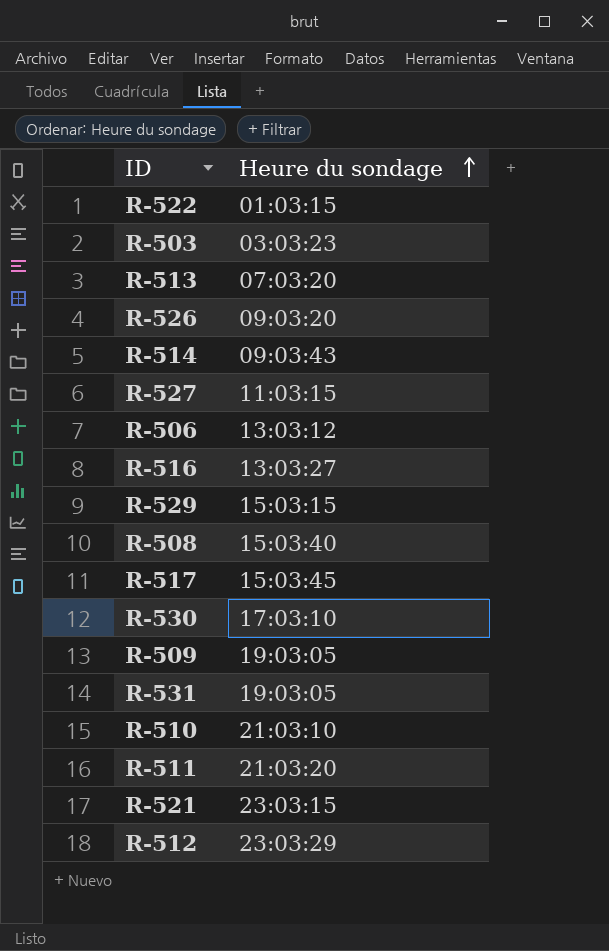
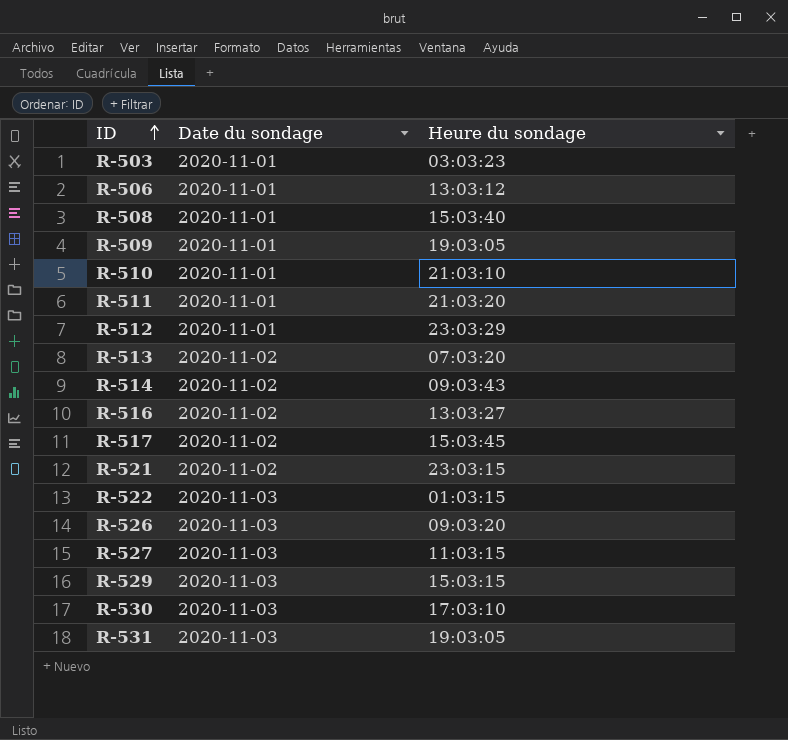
row order: Heure du sondage ascending -> ID ascending
column Date du sondage | position: none -> 2

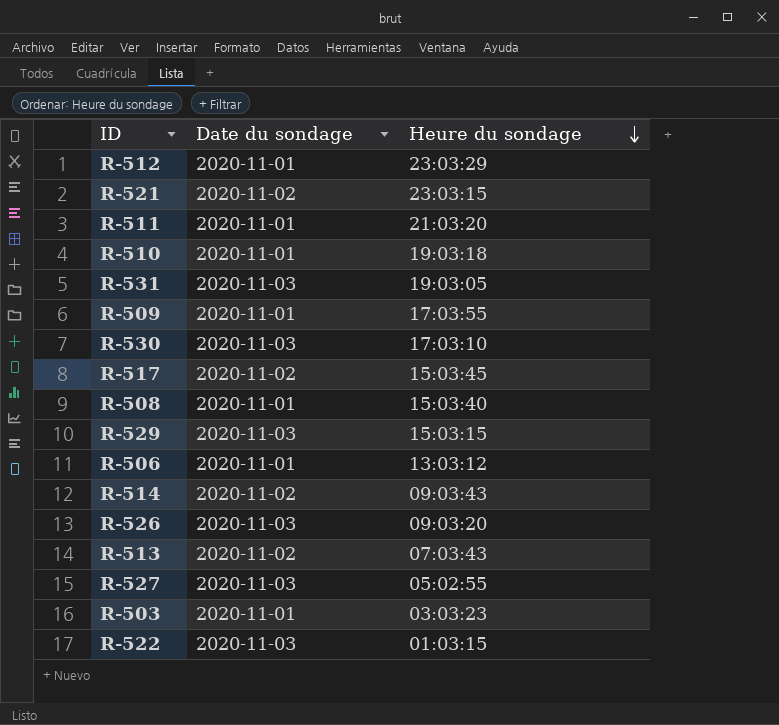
row order: ID ascending -> Heure du sondage descending
row R-516: 2020-11-02 | 13:03:27 -> none
R-510 | Heure du sondage: 21:03:10 -> 19:03:18
R-509 | Heure du sondage: 19:03:05 -> 17:03:55
R-513 | Heure du sondage: 07:03:20 -> 07:03:43
R-527 | Heure du sondage: 11:03:15 -> 05:02:55

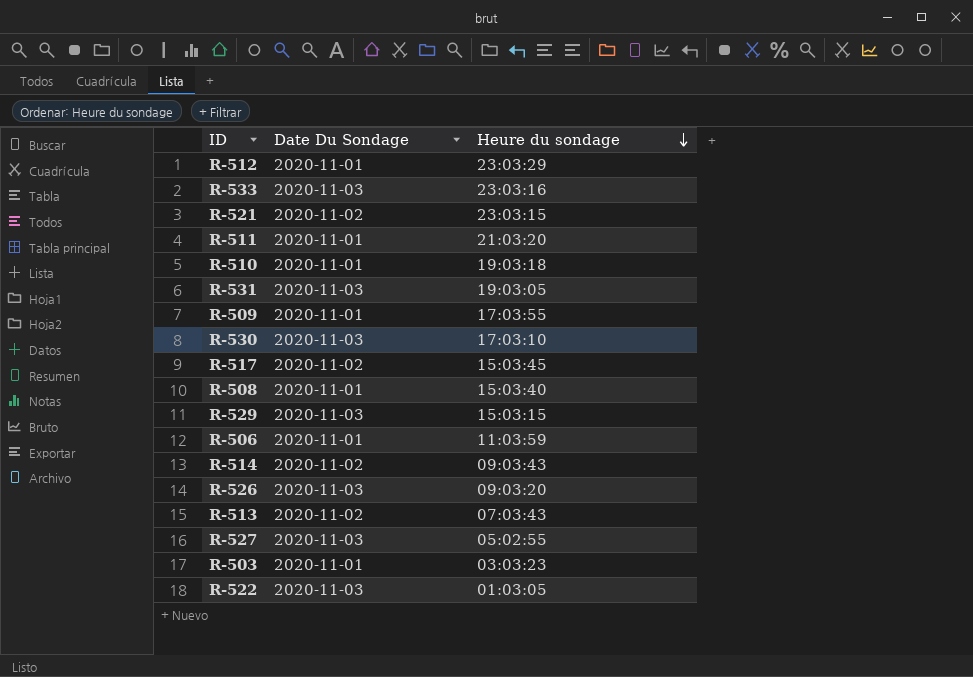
column name: Date du sondage -> Date Du Sondage
row R-533: none -> 2020-11-03 | 23:03:16
R-506 | Heure du sondage: 13:03:12 -> 11:03:59
R-522 | Heure du sondage: 01:03:15 -> 01:03:05

